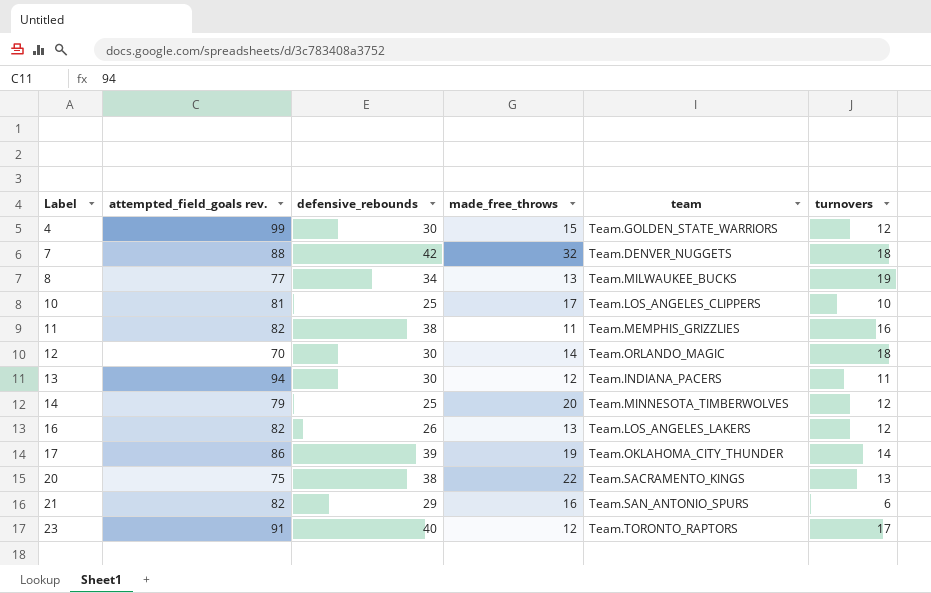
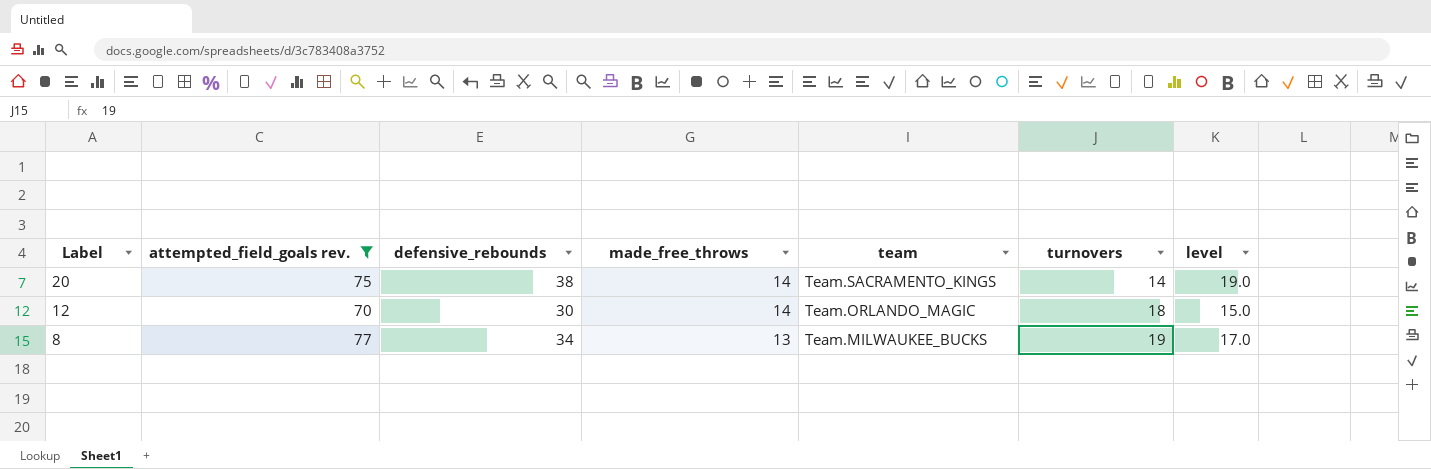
filter: none -> attempted_field_goals rev. <= 77
row order: Label ascending -> Label descending
column level | formula: none -> [defensive_rebounds] * 0.5
20 | made_free_throws: 22 -> 14
20 | turnovers: 13 -> 14

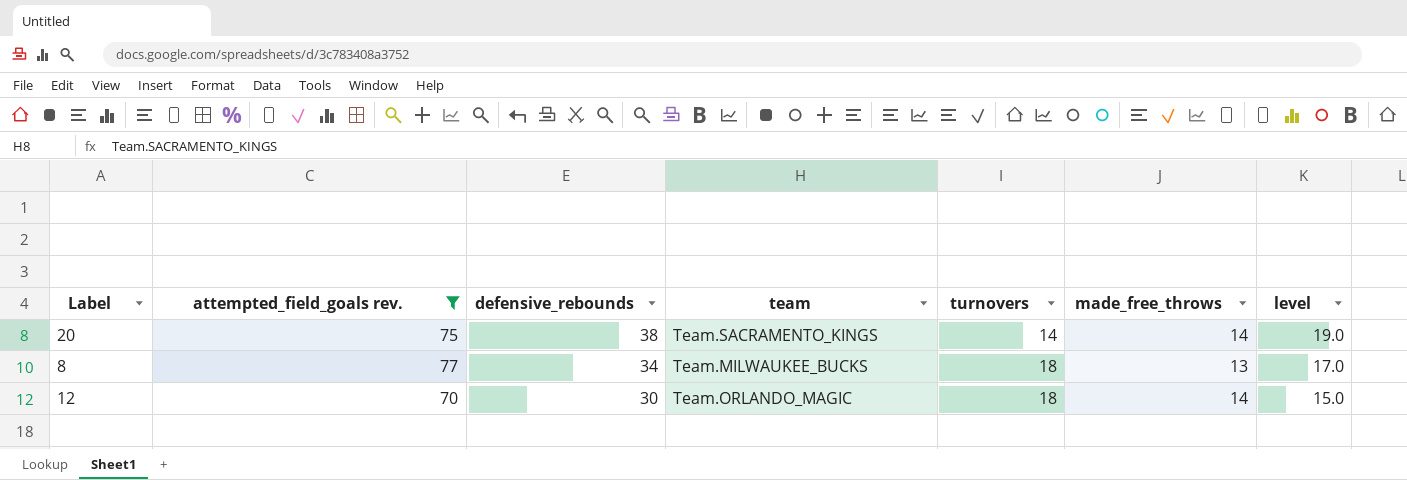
row order: Label descending -> defensive_rebounds descending
column made_free_throws | position: 4 -> 6
8 | turnovers: 19 -> 18

